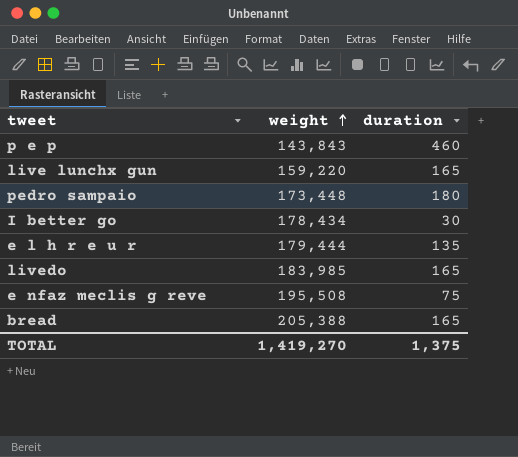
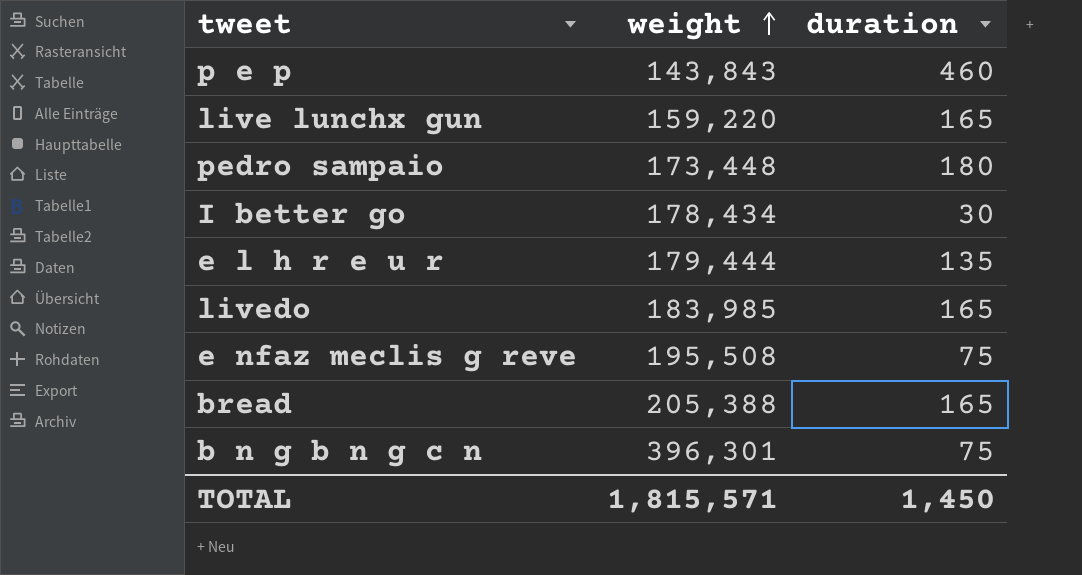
row b n g b n g c n: none -> 396,301 | 75
TOTAL | weight: 1,419,270 -> 1,815,571
TOTAL | duration: 1,375 -> 1,450

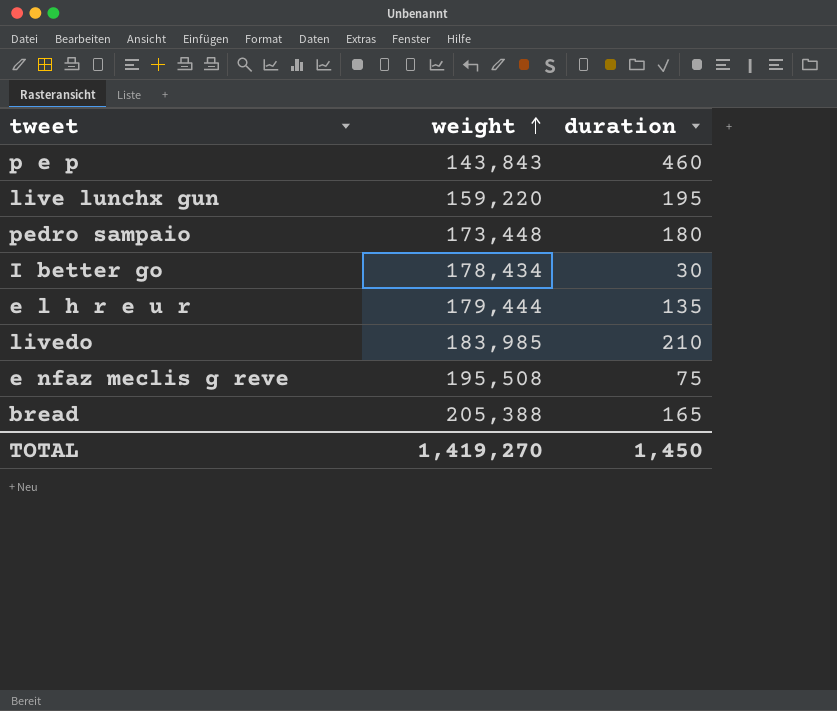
row b n g b n g c n: 396,301 | 75 -> none
live lunchx gun | duration: 165 -> 195
livedo | duration: 165 -> 210
TOTAL | weight: 1,815,571 -> 1,419,270

